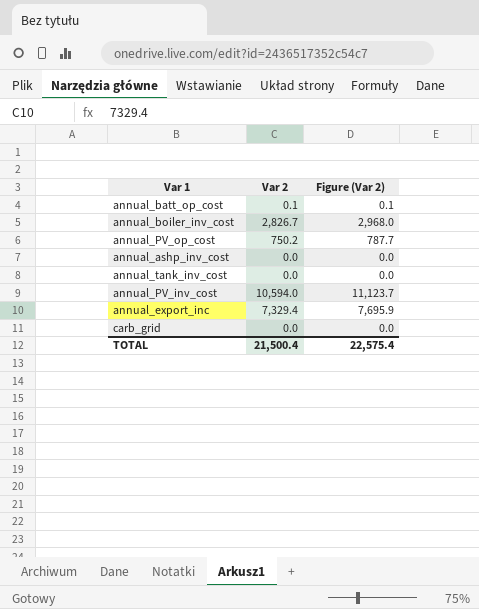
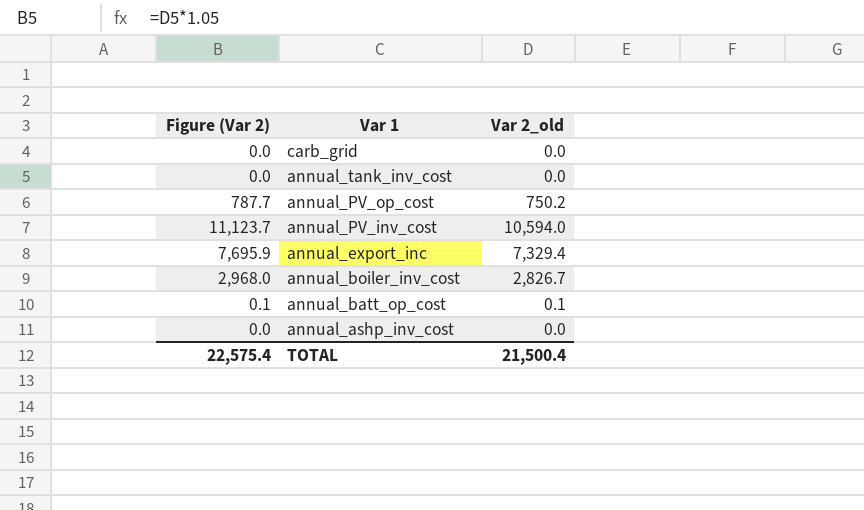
row order: none -> Var 1 descending
column Figure (Var 2) | position: 3 -> 1
column name: Var 2 -> Var 2_old

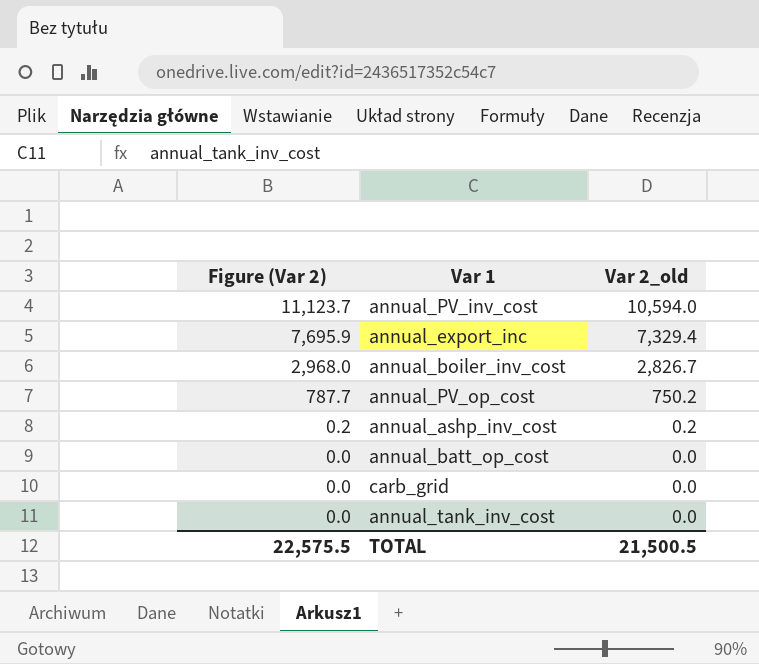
row order: Var 1 descending -> Figure (Var 2) descending
annual_ashp_inv_cost | Figure (Var 2): 0.0 -> 0.2
annual_ashp_inv_cost | Var 2_old: 0.0 -> 0.2
annual_batt_op_cost | Figure (Var 2): 0.1 -> 0.0
annual_batt_op_cost | Var 2_old: 0.1 -> 0.0
TOTAL | Figure (Var 2): 22,575.4 -> 22,575.5
TOTAL | Var 2_old: 21,500.4 -> 21,500.5

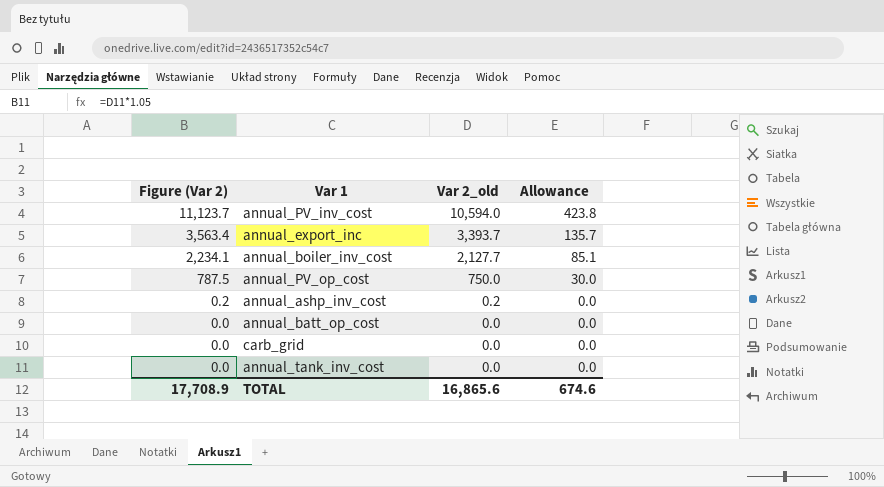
column Allowance | formula: none -> [Var 2_old] * 0.04
annual_export_inc | Figure (Var 2): 7,695.9 -> 3,563.4
annual_export_inc | Var 2_old: 7,329.4 -> 3,393.7
annual_boiler_inv_cost | Figure (Var 2): 2,968.0 -> 2,234.1
annual_boiler_inv_cost | Var 2_old: 2,826.7 -> 2,127.7
annual_PV_op_cost | Figure (Var 2): 787.7 -> 787.5
annual_PV_op_cost | Var 2_old: 750.2 -> 750.0
TOTAL | Figure (Var 2): 22,575.5 -> 17,708.9
TOTAL | Var 2_old: 21,500.5 -> 16,865.6

